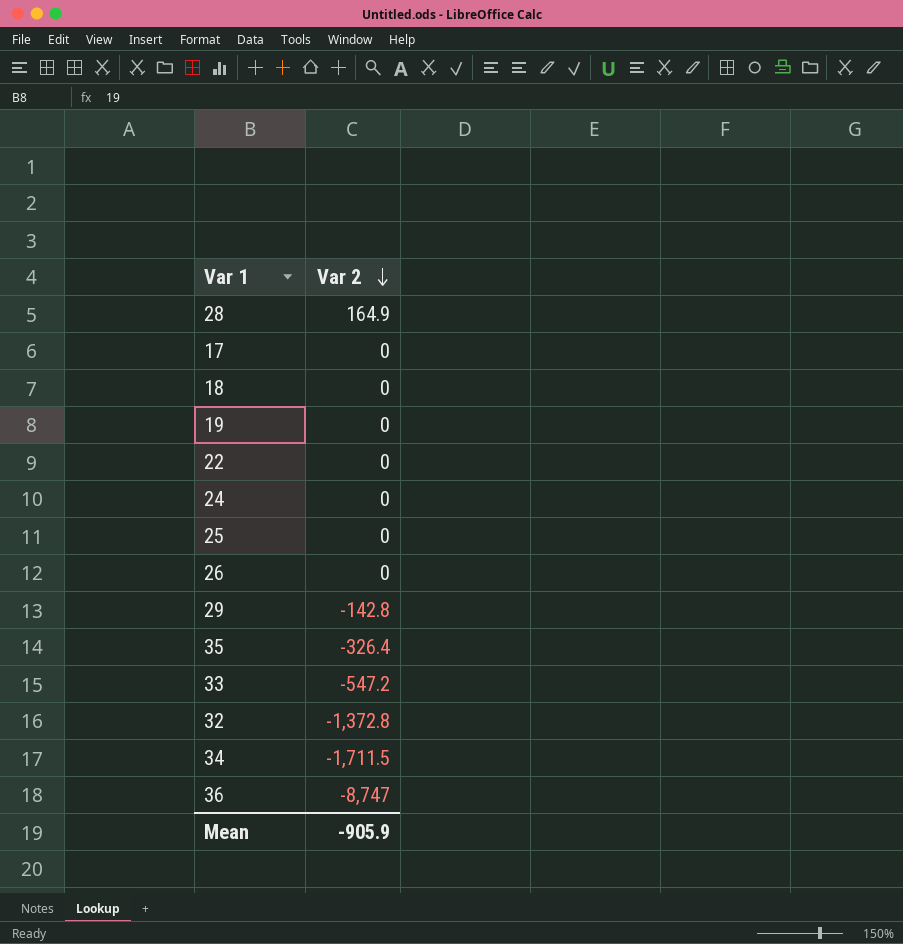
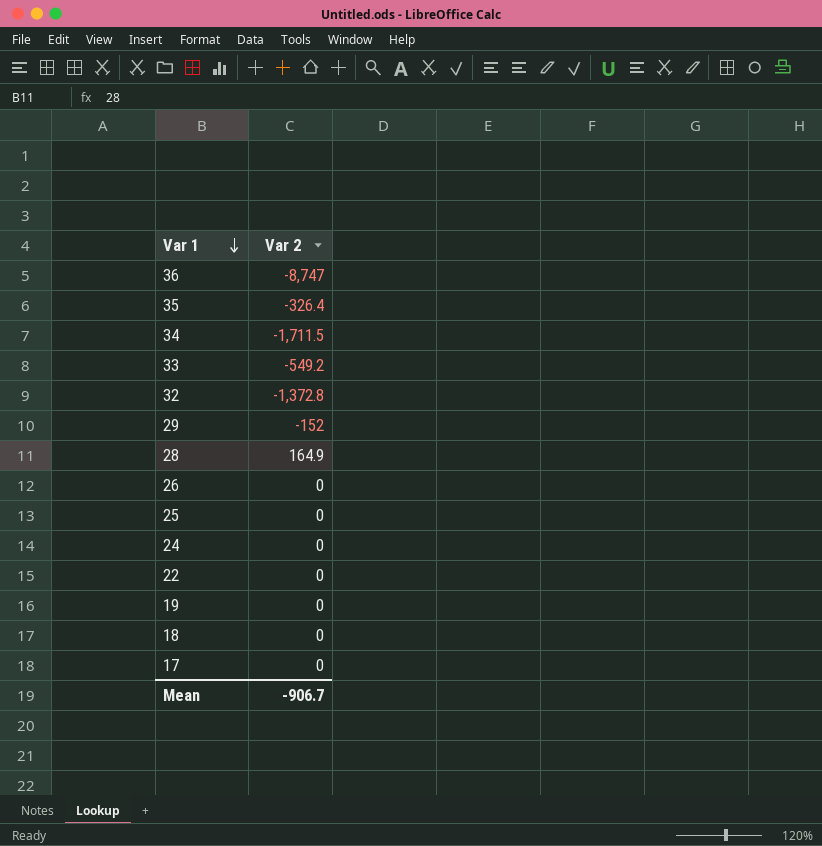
row order: Var 2 descending -> Var 1 descending
33 | Var 2: -547.2 -> -549.2
29 | Var 2: -142.8 -> -152
Mean | Var 2: -905.9 -> -906.7

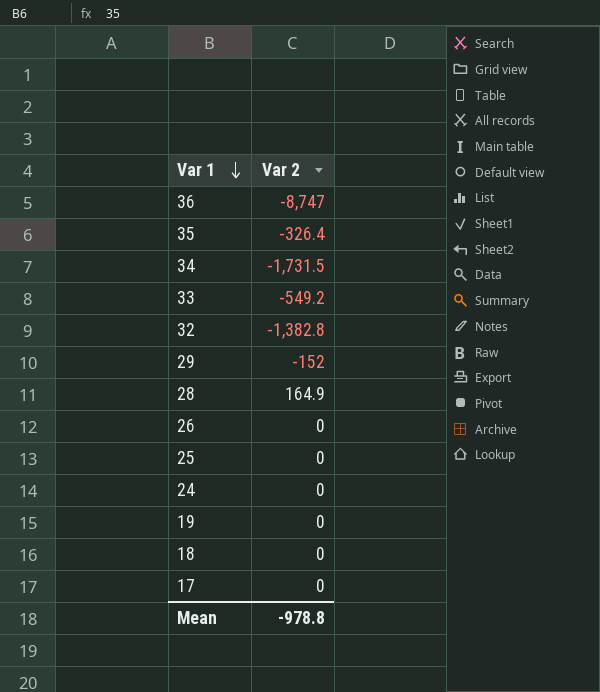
row 22: 0 -> none
34 | Var 2: -1,711.5 -> -1,731.5
32 | Var 2: -1,372.8 -> -1,382.8
Mean | Var 2: -906.7 -> -978.8

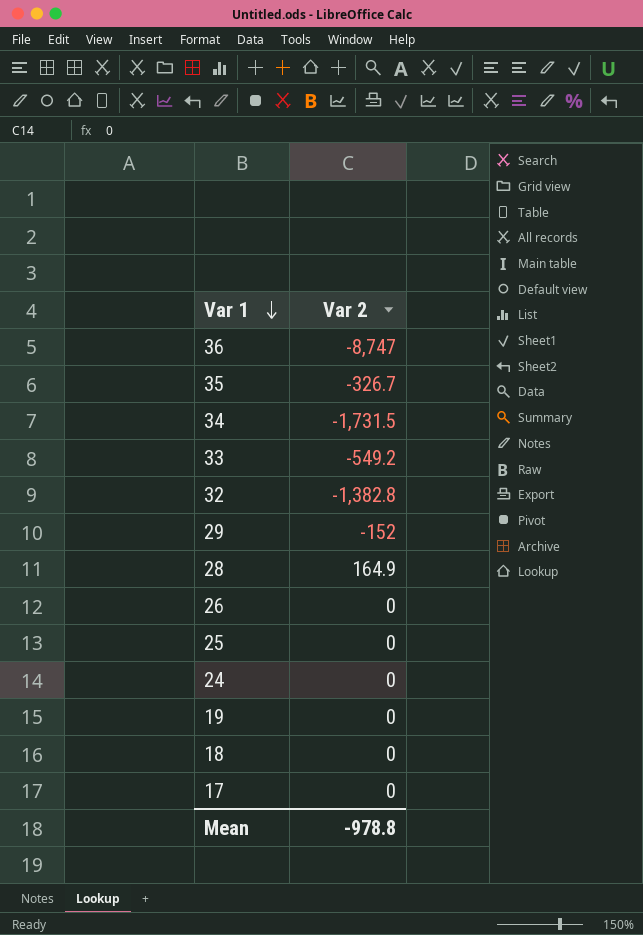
35 | Var 2: -326.4 -> -326.7

